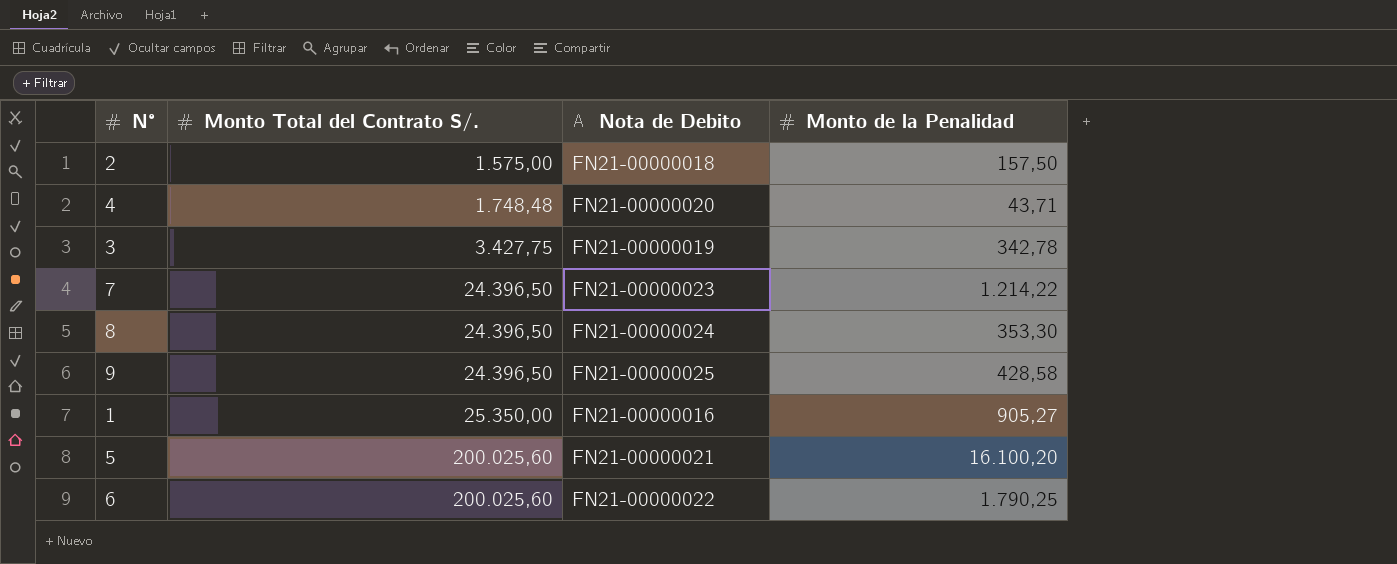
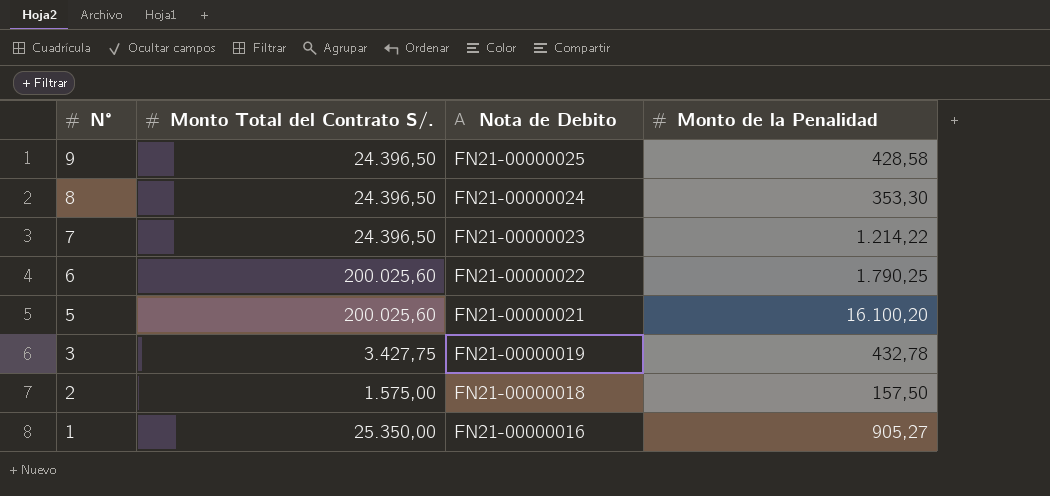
row order: Monto Total del Contrato S/. ascending -> N° descending
row 4: 1.748,48 | FN21-00000020 | 43,71 -> none
3 | Monto de la Penalidad: 342,78 -> 432,78

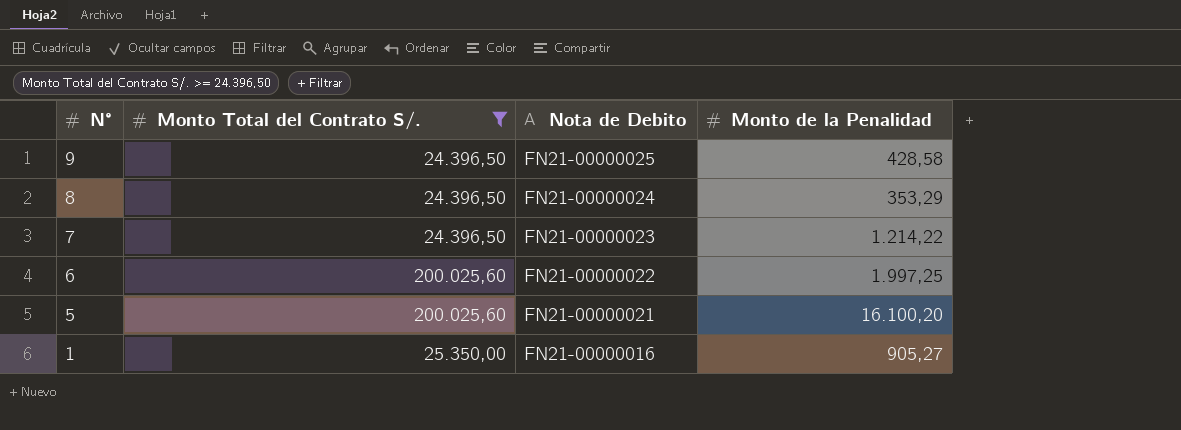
filter: none -> Monto Total del Contrato S/. >= 24.396,50
8 | Monto de la Penalidad: 353,30 -> 353,29
6 | Monto de la Penalidad: 1.790,25 -> 1.997,25

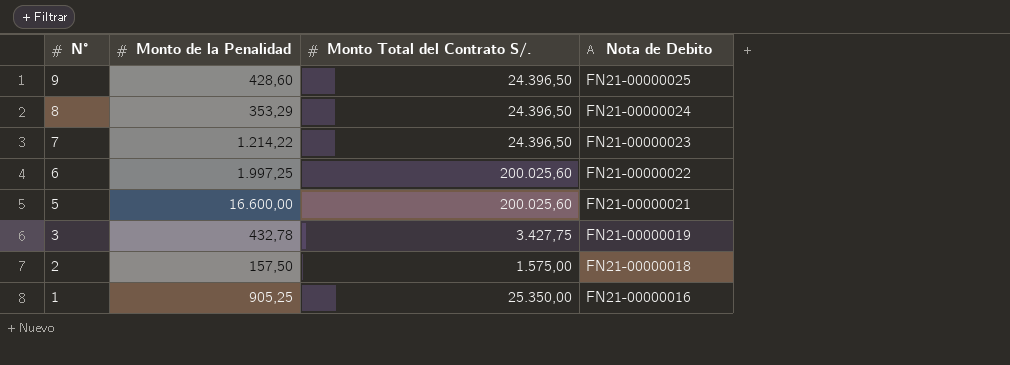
filter: Monto Total del Contrato S/. >= 24.396,50 -> none
column Monto de la Penalidad | position: 4 -> 2
9 | Monto de la Penalidad: 428,58 -> 428,60
5 | Monto de la Penalidad: 16.100,20 -> 16.600,00
1 | Monto de la Penalidad: 905,27 -> 905,25

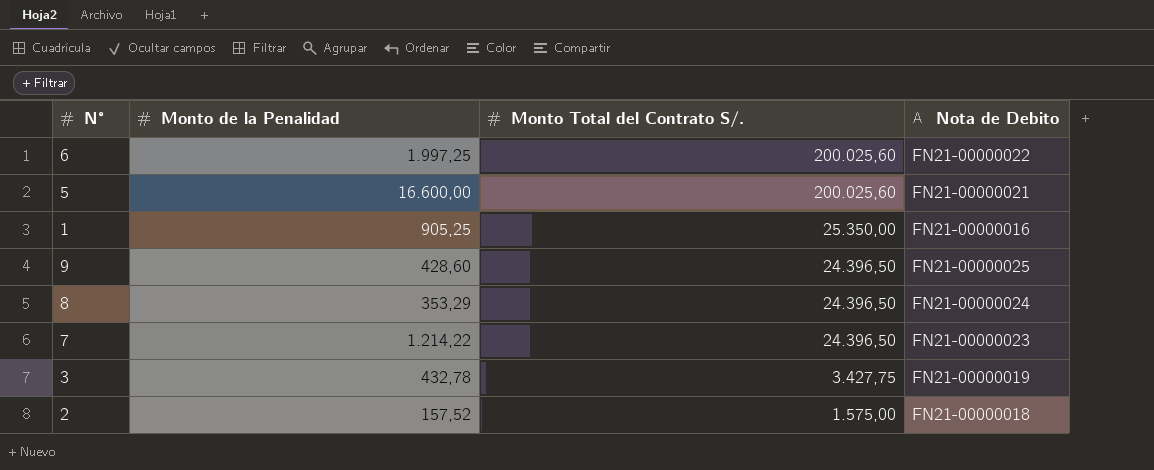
row order: N° descending -> Monto Total del Contrato S/. descending
2 | Monto de la Penalidad: 157,50 -> 157,52

